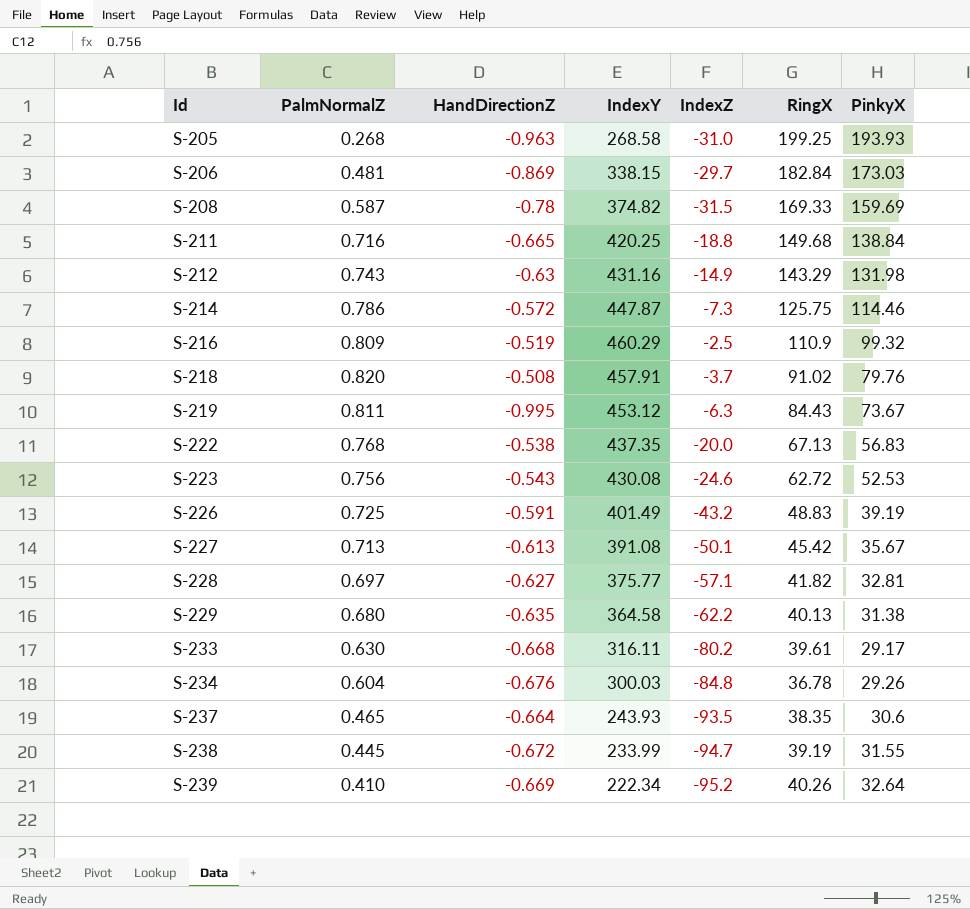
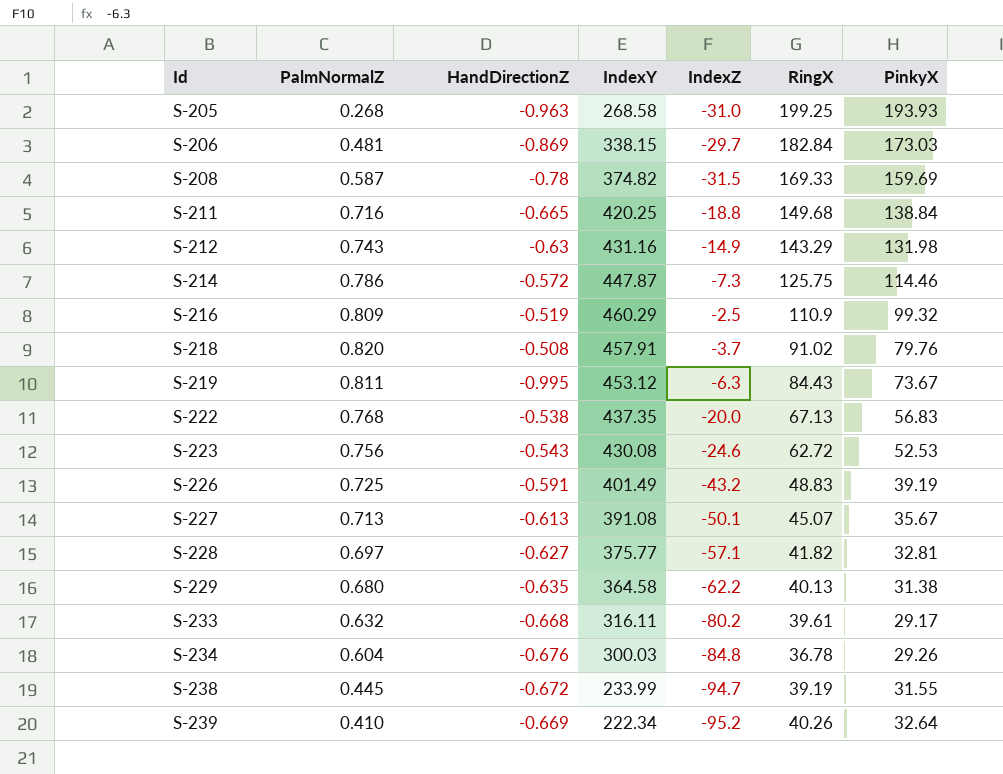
row S-237: 0.465 | -0.664 | 243.93 | -93.5 | 38.35 | 30.6 -> none
S-227 | RingX: 45.42 -> 45.07
S-233 | PalmNormalZ: 0.630 -> 0.632

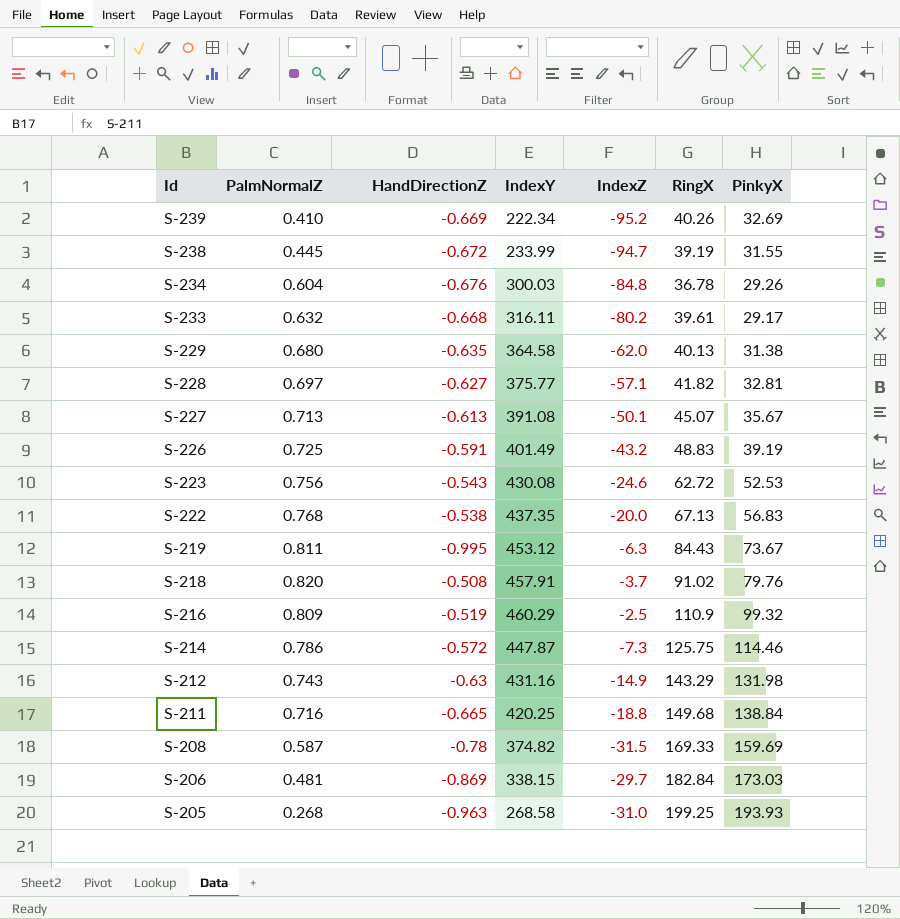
row order: Id ascending -> Id descending
S-239 | PinkyX: 32.64 -> 32.69
S-229 | IndexZ: -62.2 -> -62.0

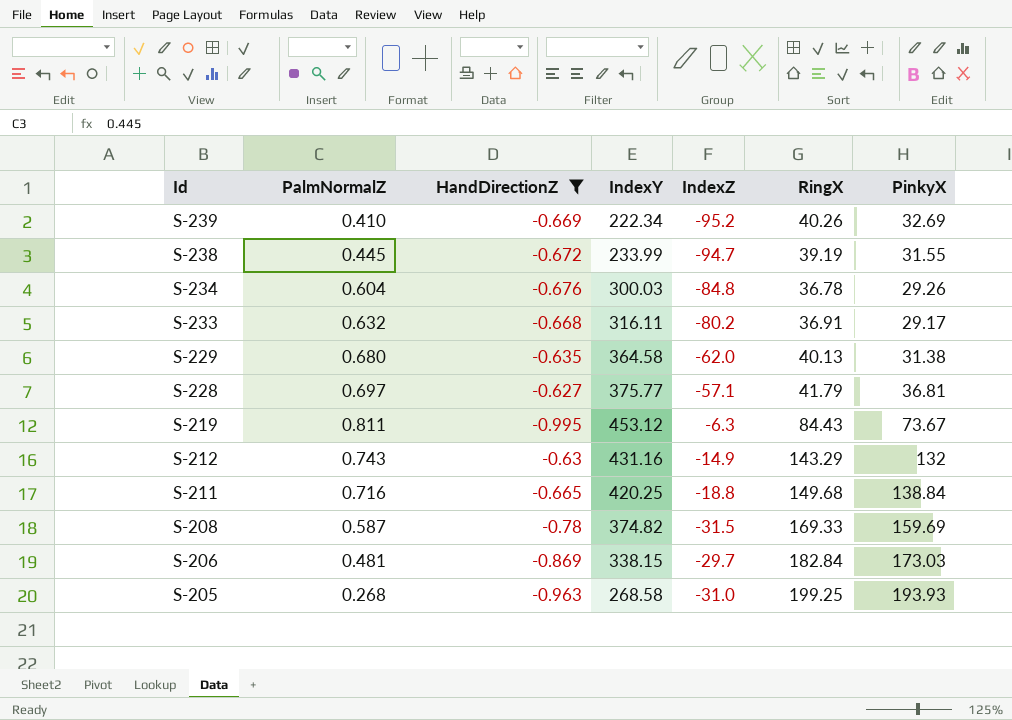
filter: none -> HandDirectionZ <= -0.627
S-233 | RingX: 39.61 -> 36.91
S-228 | RingX: 41.82 -> 41.79
S-228 | PinkyX: 32.81 -> 36.81
S-212 | PinkyX: 131.98 -> 132

